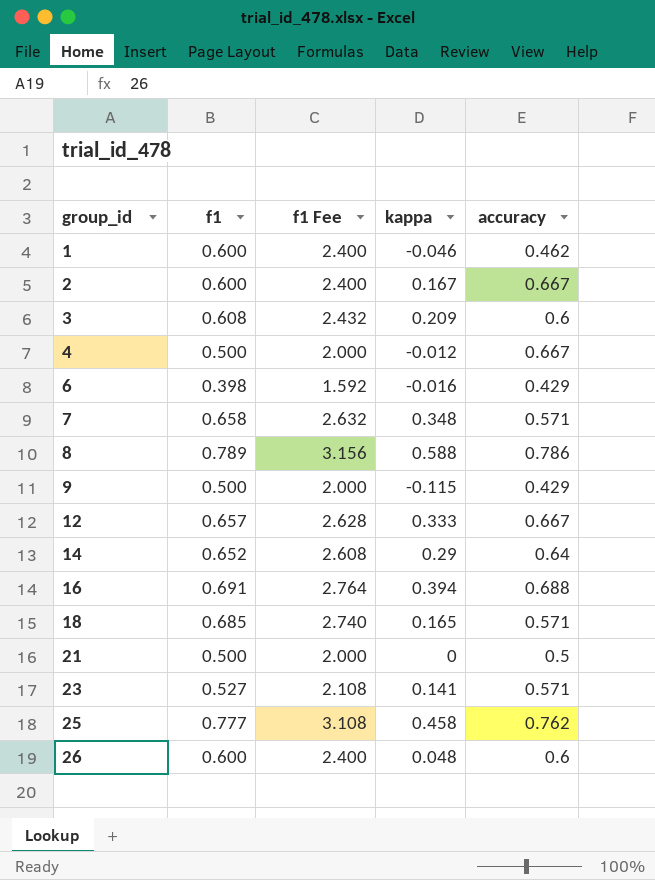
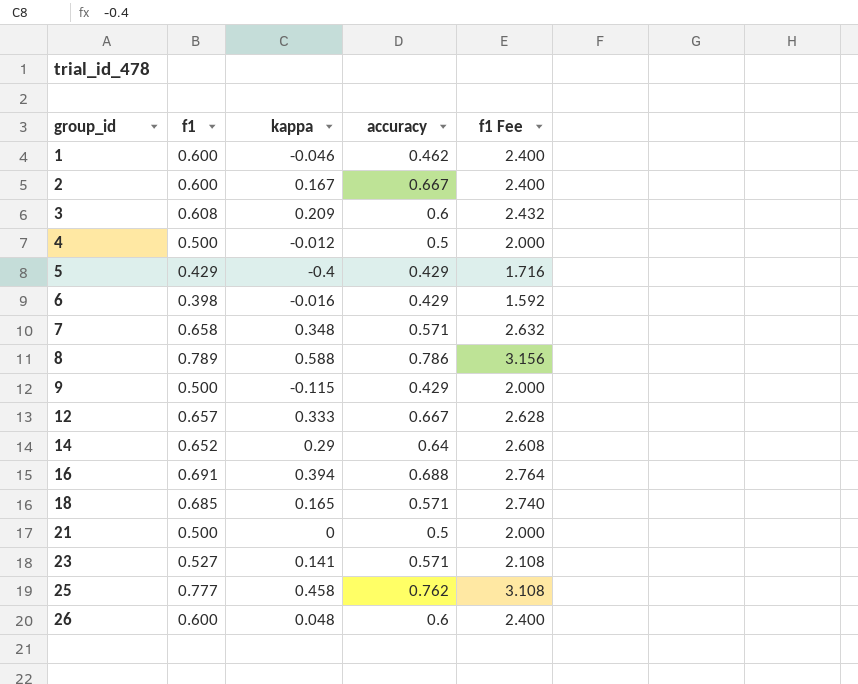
column f1 Fee | position: 3 -> 5
4 | accuracy: 0.667 -> 0.5
row 5: none -> 0.429 | -0.4 | 0.429 | 1.716

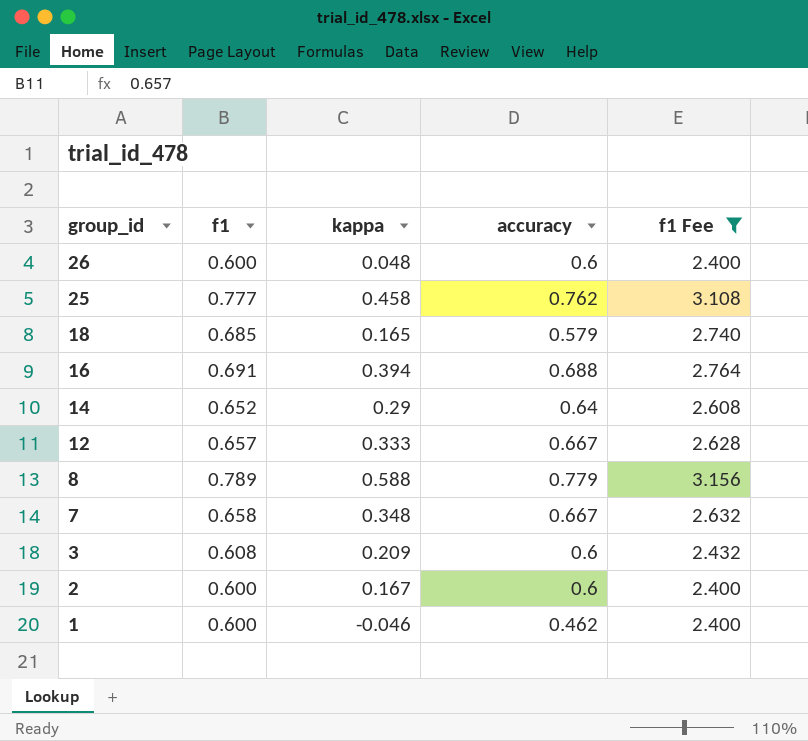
filter: none -> f1 Fee >= 2.400
row order: group_id ascending -> group_id descending
18 | accuracy: 0.571 -> 0.579
8 | accuracy: 0.786 -> 0.779
7 | accuracy: 0.571 -> 0.667
2 | accuracy: 0.667 -> 0.6

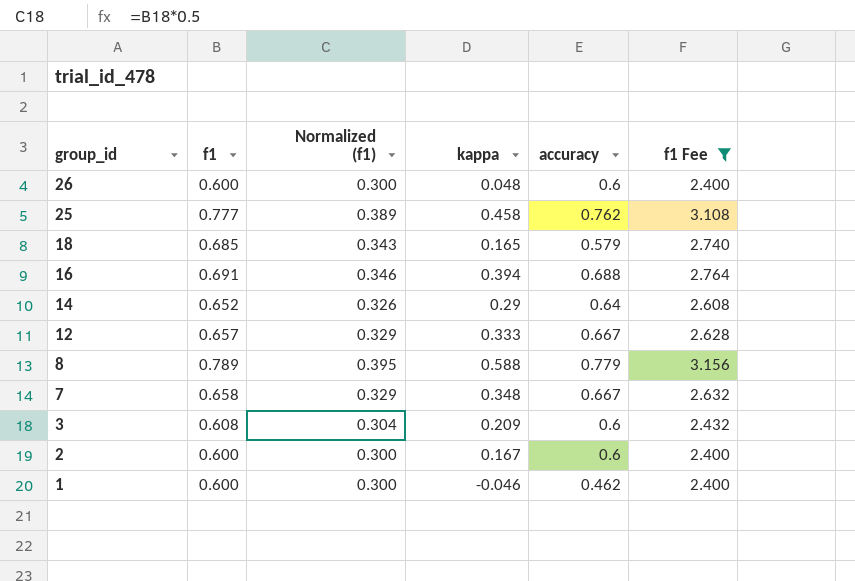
column Normalized (f1) | formula: none -> [f1] * 0.5

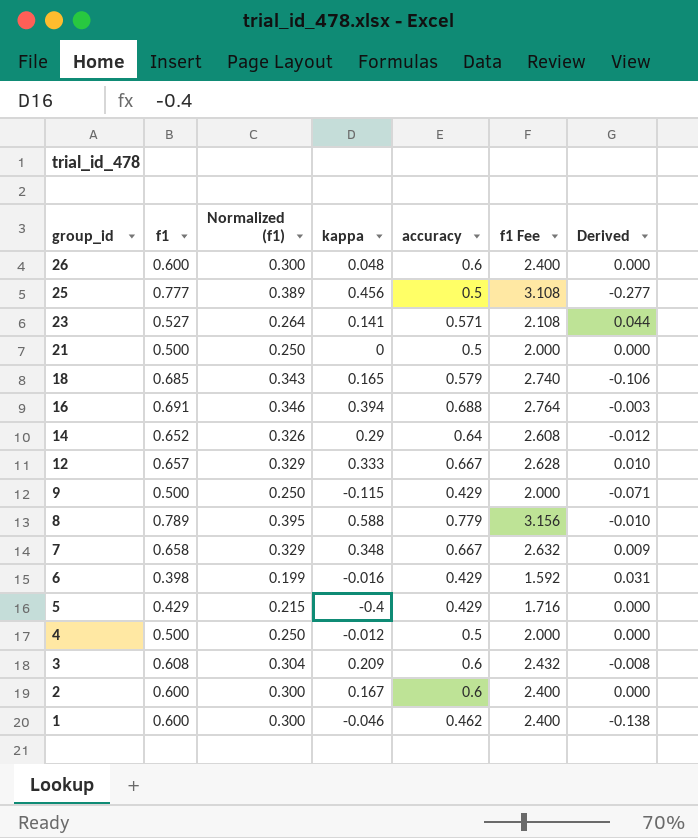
filter: f1 Fee >= 2.400 -> none
column Derived | formula: none -> [accuracy] - [f1]
25 | kappa: 0.458 -> 0.456
25 | accuracy: 0.762 -> 0.5

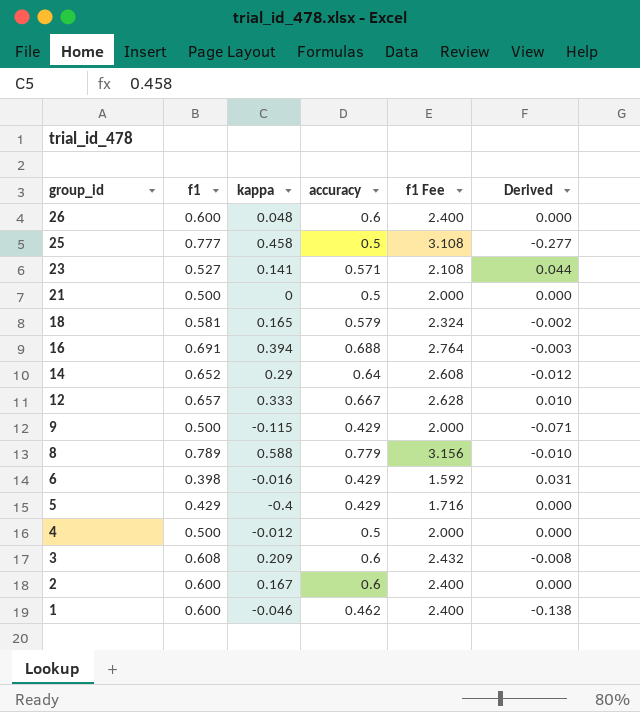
column Normalized (f1) | formula: [f1] * 0.5 -> none
row 7: 0.658 | 0.329 | 0.348 | 0.667 | 2.632 | 0.009 -> none
25 | kappa: 0.456 -> 0.458
18 | f1: 0.685 -> 0.581
18 | f1 Fee: 2.740 -> 2.324
18 | Derived: -0.106 -> -0.002

